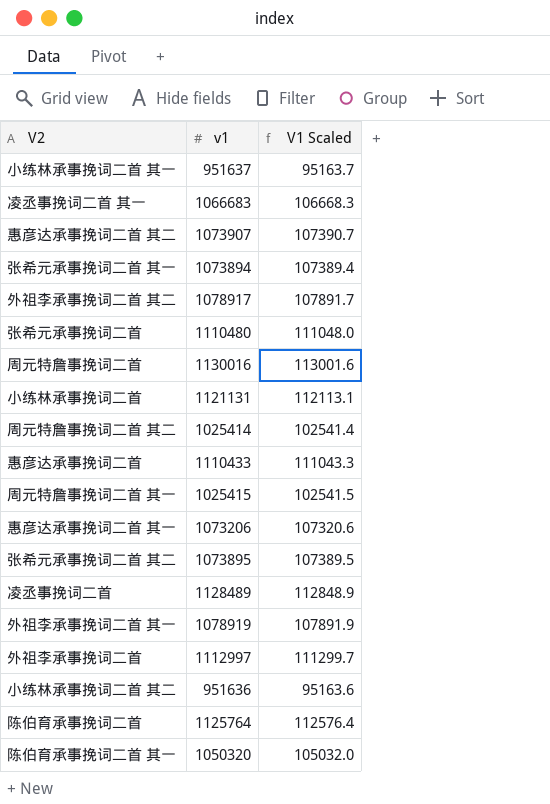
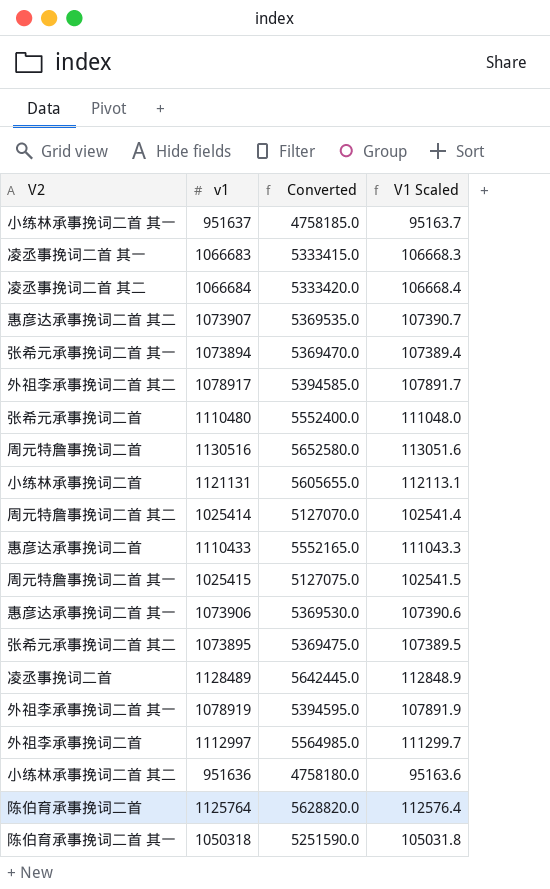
column Converted | formula: none -> [v1] * 5
row 凌丞事挽词二首 其二: none -> 1066684 | 5333420.0 | 106668.4
周元特詹事挽词二首 | v1: 1130016 -> 1130516
周元特詹事挽词二首 | V1 Scaled: 113001.6 -> 113051.6
惠彦达承事挽词二首 其一 | v1: 1073206 -> 1073906
惠彦达承事挽词二首 其一 | V1 Scaled: 107320.6 -> 107390.6
陈伯育承事挽词二首 其一 | v1: 1050320 -> 1050318
陈伯育承事挽词二首 其一 | V1 Scaled: 105032.0 -> 105031.8

